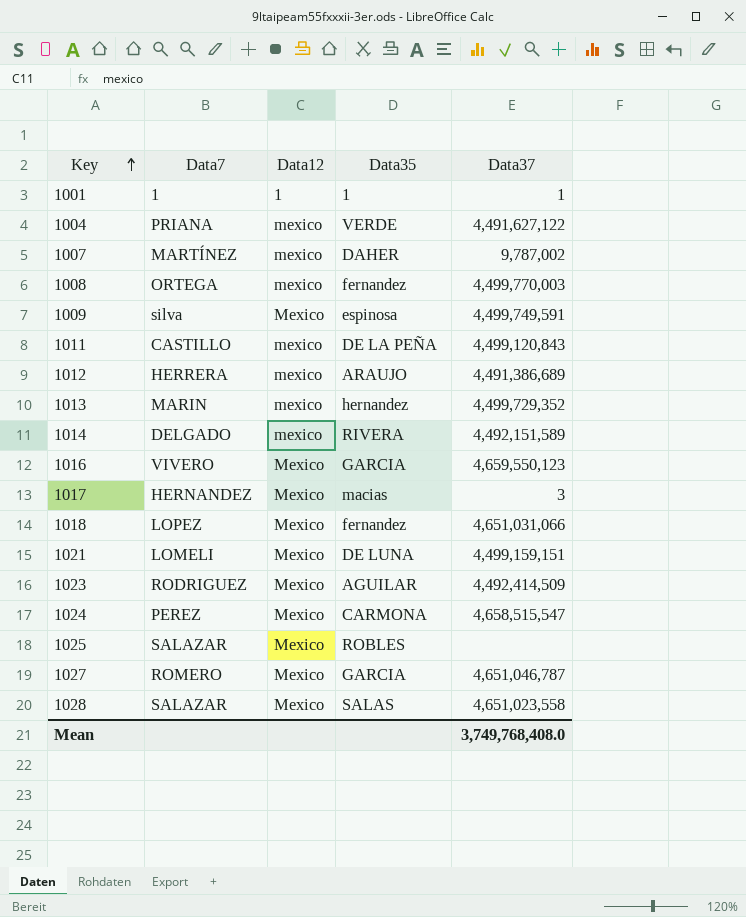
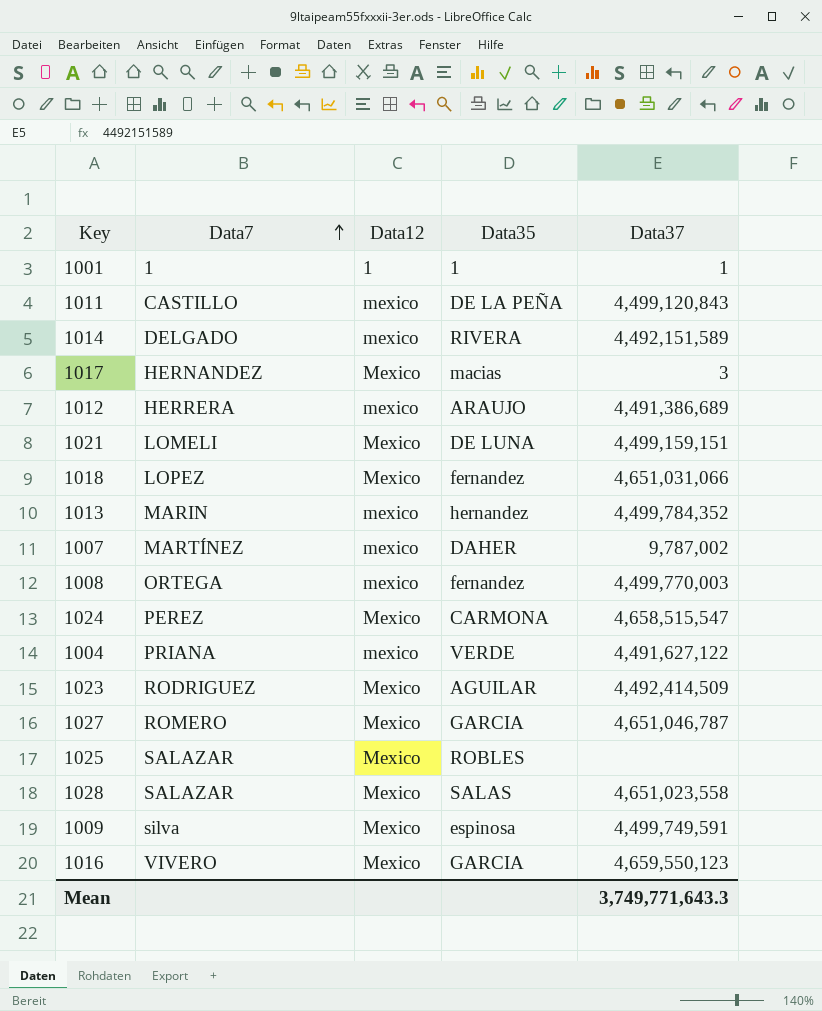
row order: Key ascending -> Data7 ascending
1013 | Data37: 4,499,729,352 -> 4,499,784,352
Mean | Data37: 3,749,768,408.0 -> 3,749,771,643.3

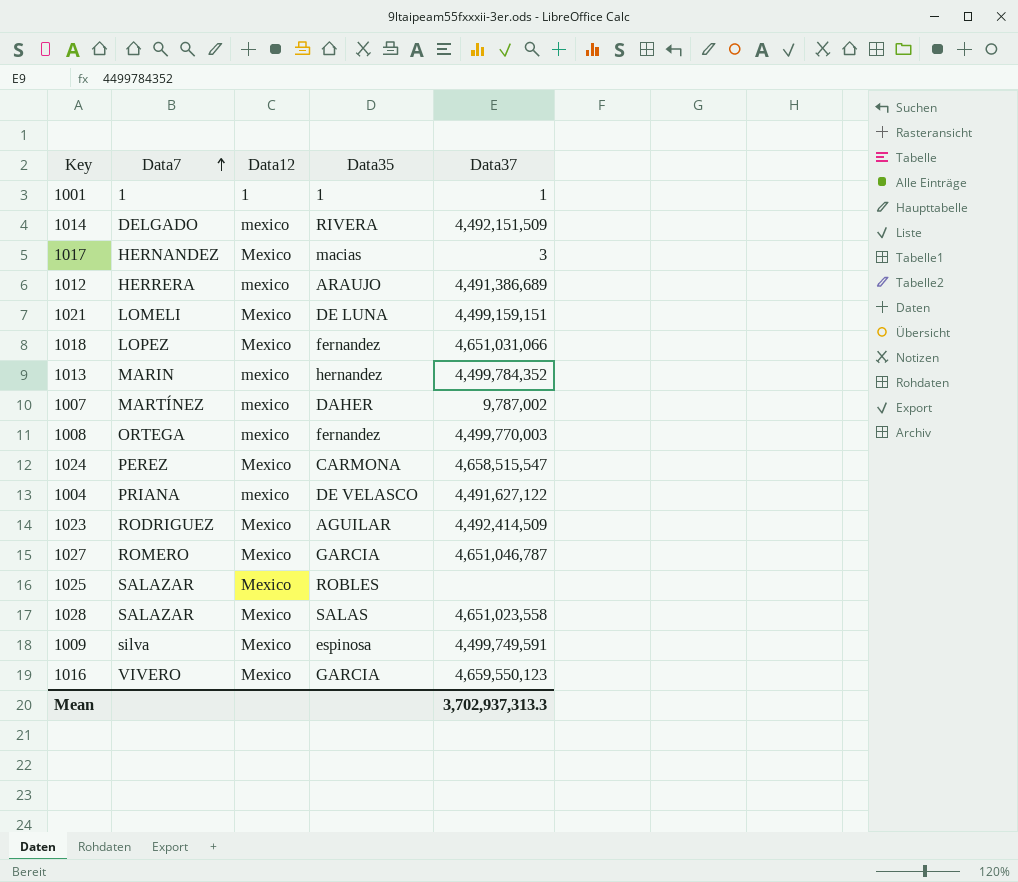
row 1011: CASTILLO | mexico | DE LA PEÑA | 4,499,120,843 -> none
1014 | Data37: 4,492,151,589 -> 4,492,151,509
1004 | Data35: VERDE -> DE VELASCO
Mean | Data37: 3,749,771,643.3 -> 3,702,937,313.3

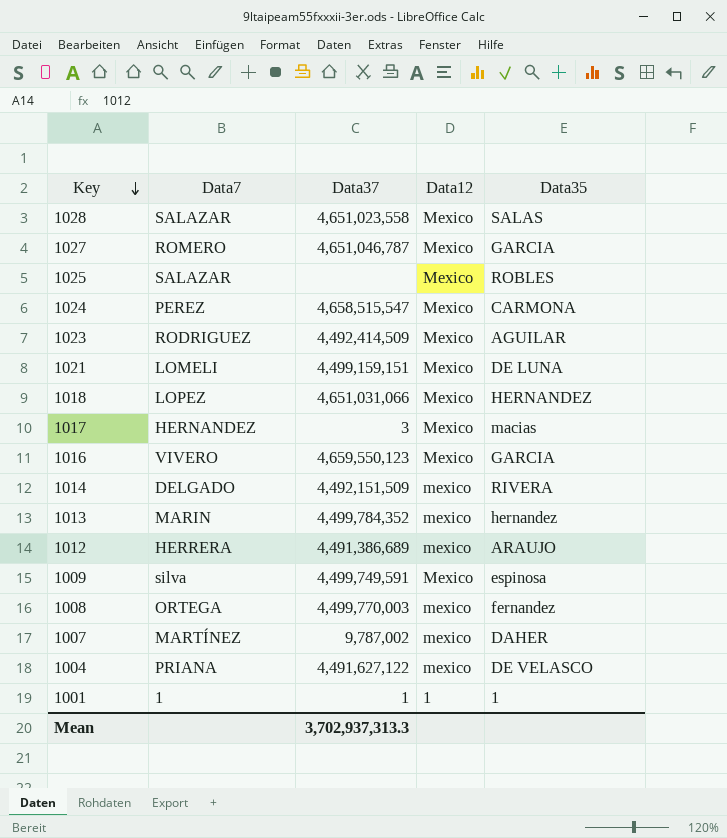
row order: Data7 ascending -> Key descending
column Data37 | position: 5 -> 3
1018 | Data35: fernandez -> HERNANDEZ

